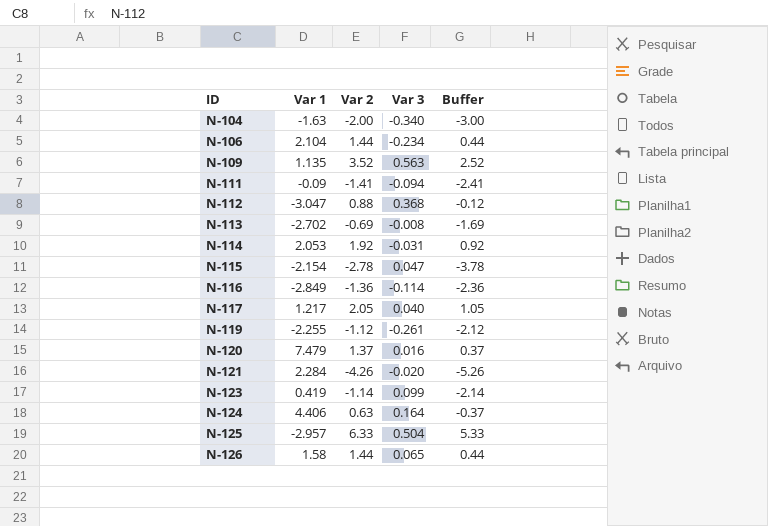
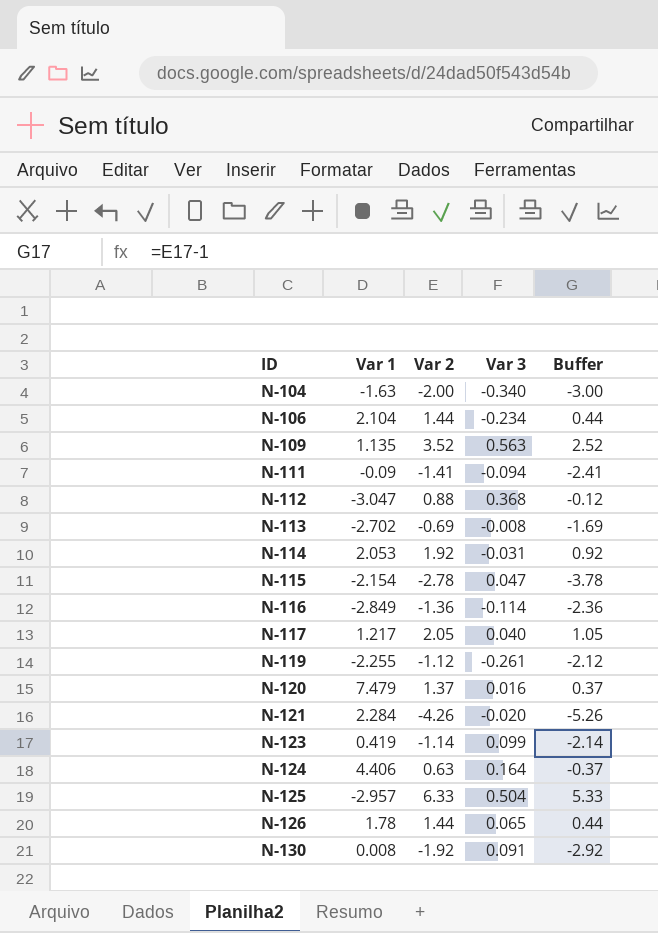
N-126 | Var 1: 1.58 -> 1.78
row N-130: none -> 0.008 | -1.92 | 0.091 | -2.92

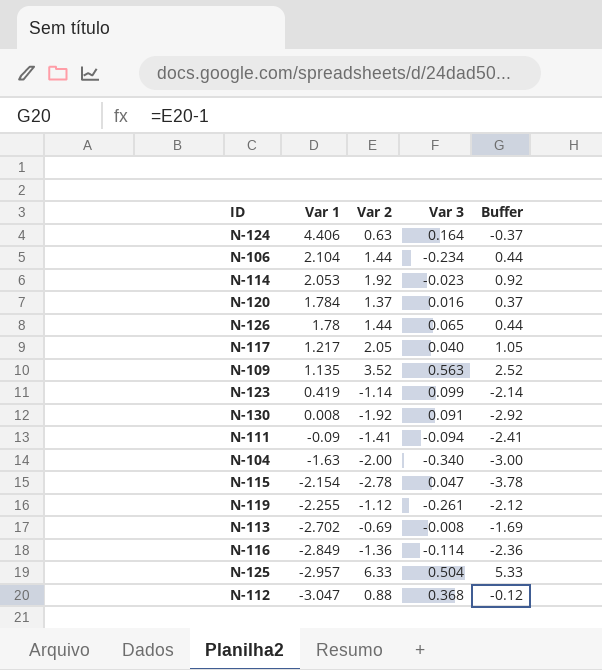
row order: ID ascending -> Var 1 descending
row N-121: 2.284 | -4.26 | -0.020 | -5.26 -> none
N-114 | Var 3: -0.031 -> -0.023
N-120 | Var 1: 7.479 -> 1.784

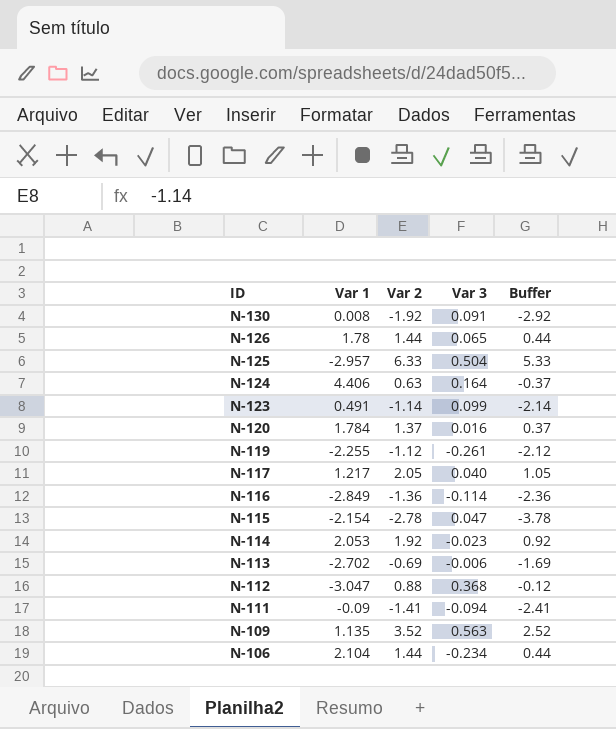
row order: Var 1 descending -> ID descending
row N-104: -1.63 | -2.00 | -0.340 | -3.00 -> none
N-123 | Var 1: 0.419 -> 0.491
N-113 | Var 3: -0.008 -> -0.006

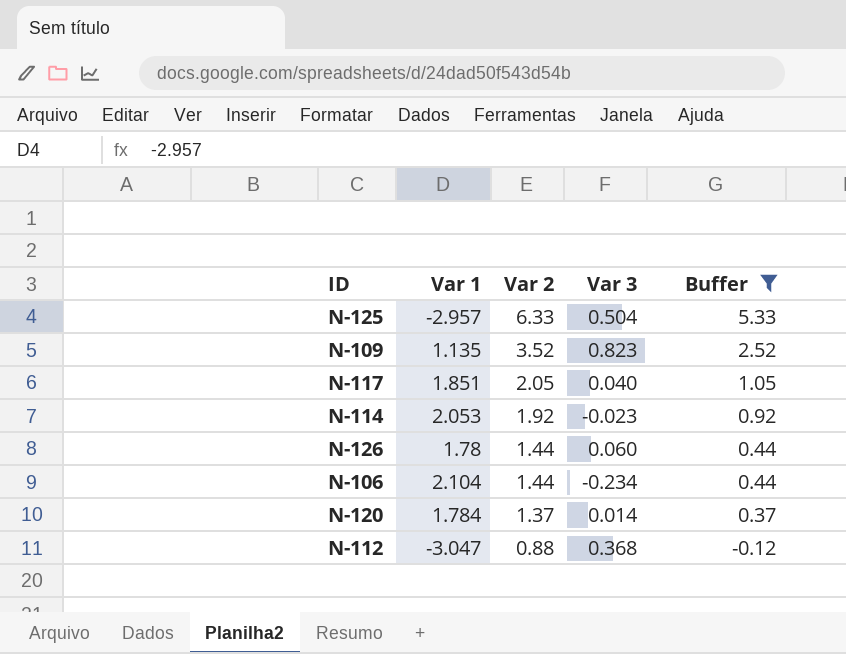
filter: none -> Buffer >= -0.12
row order: ID descending -> Var 2 descending
N-109 | Var 3: 0.563 -> 0.823
N-117 | Var 1: 1.217 -> 1.851
N-126 | Var 3: 0.065 -> 0.060
N-120 | Var 3: 0.016 -> 0.014

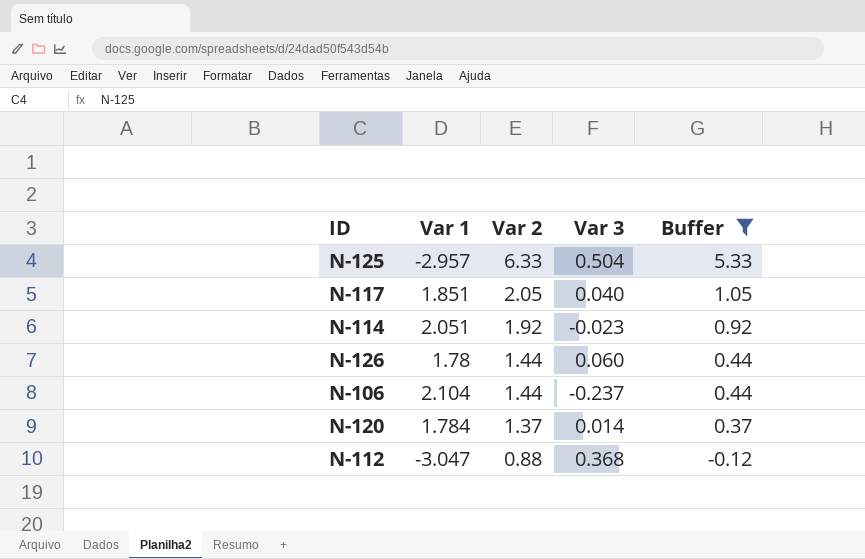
row N-109: 1.135 | 3.52 | 0.823 | 2.52 -> none
N-114 | Var 1: 2.053 -> 2.051
N-106 | Var 3: -0.234 -> -0.237

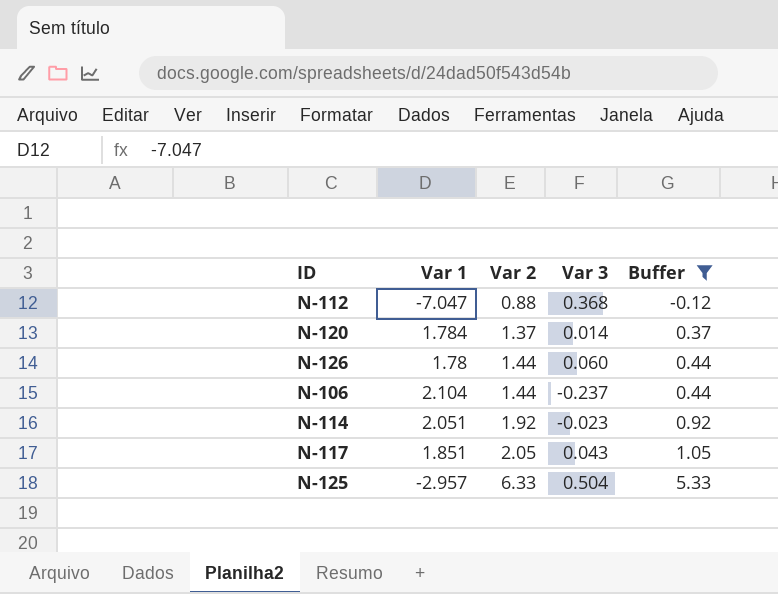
row order: Var 2 descending -> Var 2 ascending
N-112 | Var 1: -3.047 -> -7.047
N-117 | Var 3: 0.040 -> 0.043

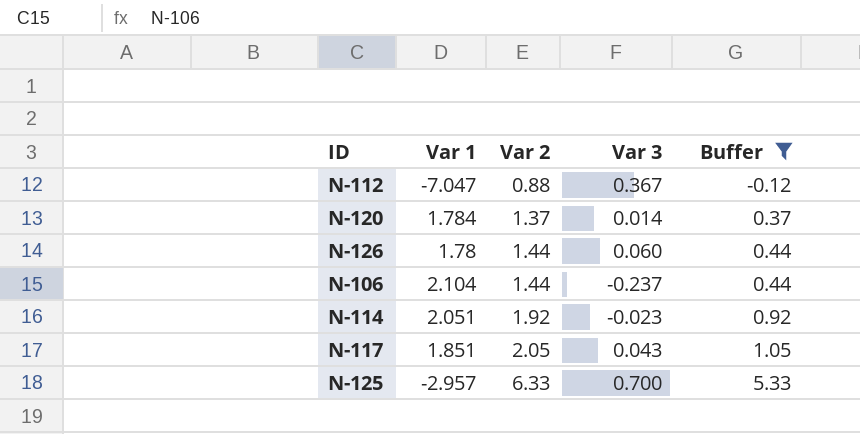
N-112 | Var 3: 0.368 -> 0.367
N-125 | Var 3: 0.504 -> 0.700

